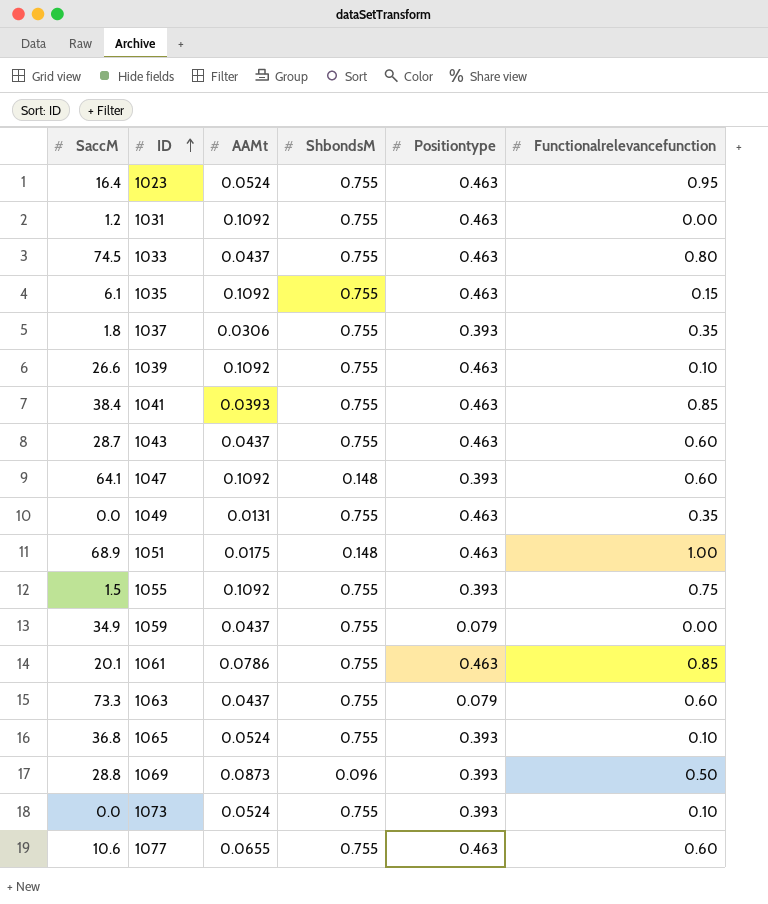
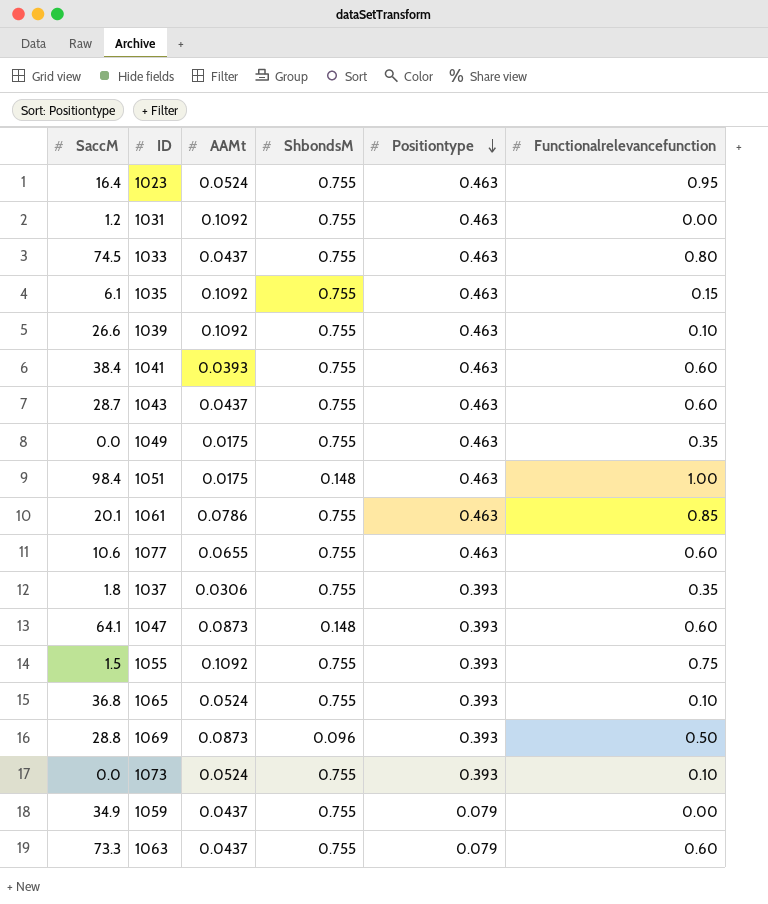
row order: ID ascending -> Positiontype descending
1041 | Functionalrelevancefunction: 0.85 -> 0.60
1049 | AAMt: 0.0131 -> 0.0175
1051 | SaccM: 68.9 -> 98.4
1047 | AAMt: 0.1092 -> 0.0873

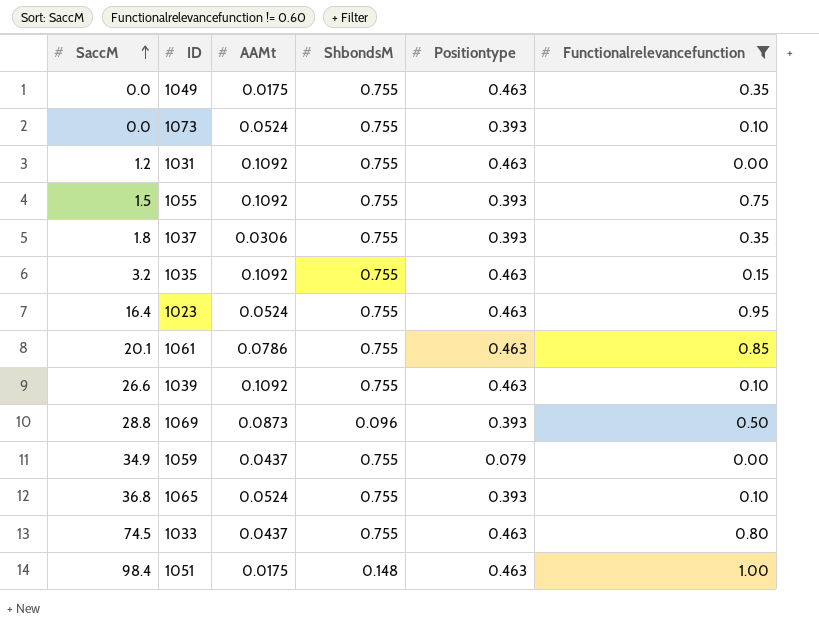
filter: none -> Functionalrelevancefunction != 0.60
row order: Positiontype descending -> SaccM ascending
1035 | SaccM: 6.1 -> 3.2

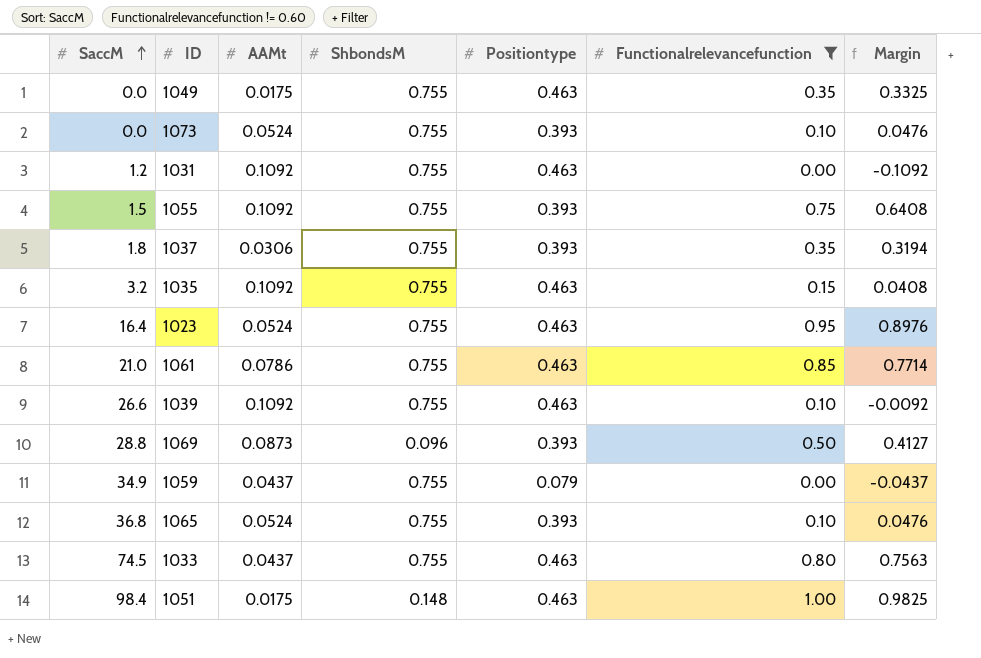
column Margin | formula: none -> [Functionalrelevancefunction] - [AAMt]
1061 | SaccM: 20.1 -> 21.0

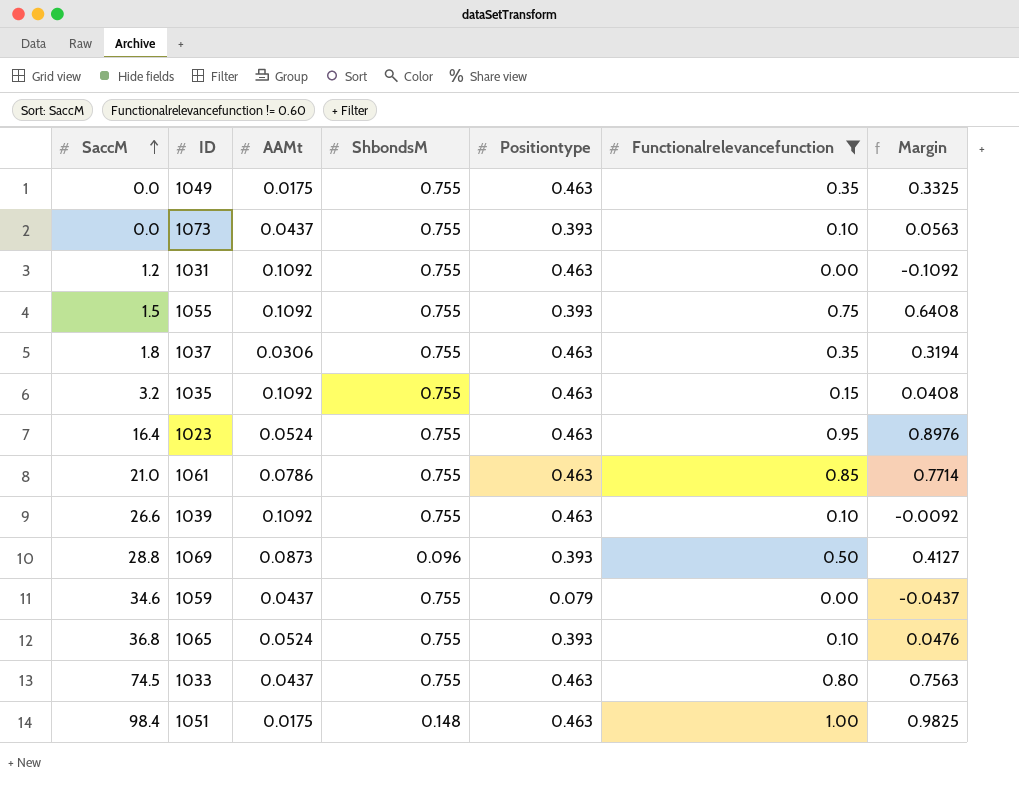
1073 | AAMt: 0.0524 -> 0.0437
1073 | Margin: 0.0476 -> 0.0563
1037 | Positiontype: 0.393 -> 0.463
1059 | SaccM: 34.9 -> 34.6

